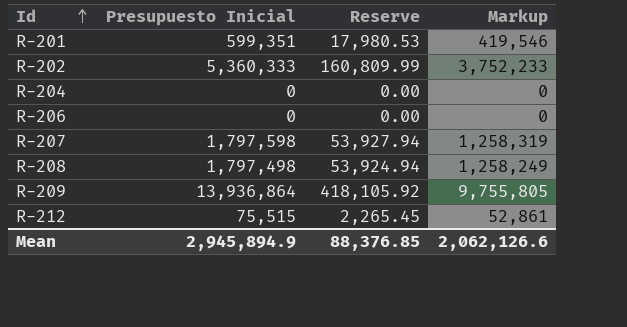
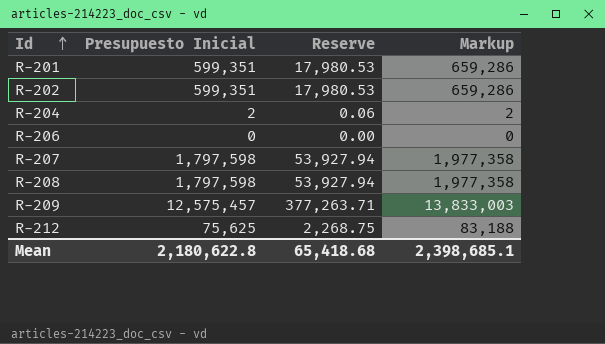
column Markup | formula: [Presupuesto Inicial] * 0.7 -> [Presupuesto Inicial] * 1.1
R-202 | Presupuesto Inicial: 5,360,333 -> 599,351
R-202 | Reserve: 160,809.99 -> 17,980.53
R-204 | Presupuesto Inicial: 0 -> 2
R-204 | Reserve: 0.00 -> 0.06
R-208 | Presupuesto Inicial: 1,797,498 -> 1,797,598
R-208 | Reserve: 53,924.94 -> 53,927.94
R-209 | Presupuesto Inicial: 13,936,864 -> 12,575,457
R-209 | Reserve: 418,105.92 -> 377,263.71
R-212 | Presupuesto Inicial: 75,515 -> 75,625
R-212 | Reserve: 2,265.45 -> 2,268.75
Mean | Presupuesto Inicial: 2,945,894.9 -> 2,180,622.8
Mean | Reserve: 88,376.85 -> 65,418.68
Mean | Markup: 2,062,126.6 -> 2,398,685.1

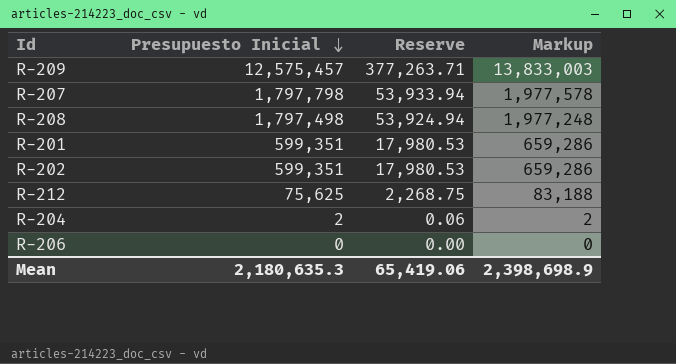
row order: Id ascending -> Presupuesto Inicial descending
R-207 | Presupuesto Inicial: 1,797,598 -> 1,797,798
R-207 | Reserve: 53,927.94 -> 53,933.94
R-207 | Markup: 1,977,358 -> 1,977,578
R-208 | Presupuesto Inicial: 1,797,598 -> 1,797,498
R-208 | Reserve: 53,927.94 -> 53,924.94
R-208 | Markup: 1,977,358 -> 1,977,248
Mean | Presupuesto Inicial: 2,180,622.8 -> 2,180,635.3
Mean | Reserve: 65,418.68 -> 65,419.06
Mean | Markup: 2,398,685.1 -> 2,398,698.9

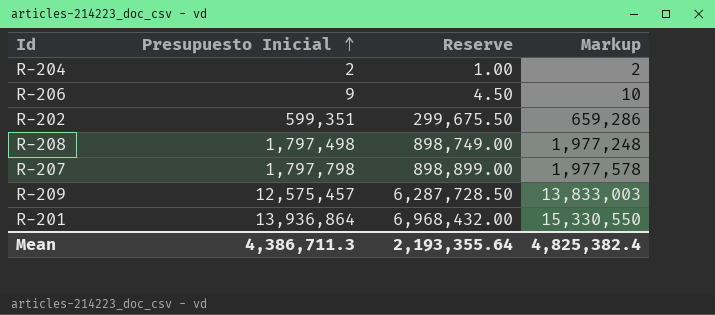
row order: Presupuesto Inicial descending -> Presupuesto Inicial ascending
column Reserve | formula: [Presupuesto Inicial] * 0.03 -> [Presupuesto Inicial] * 0.5
row R-212: 75,625 | 2,268.75 | 83,188 -> none
R-206 | Presupuesto Inicial: 0 -> 9
R-206 | Markup: 0 -> 10
R-201 | Presupuesto Inicial: 599,351 -> 13,936,864
R-201 | Markup: 659,286 -> 15,330,550
Mean | Presupuesto Inicial: 2,180,635.3 -> 4,386,711.3
Mean | Reserve: 65,419.06 -> 2,193,355.64
Mean | Markup: 2,398,698.9 -> 4,825,382.4

